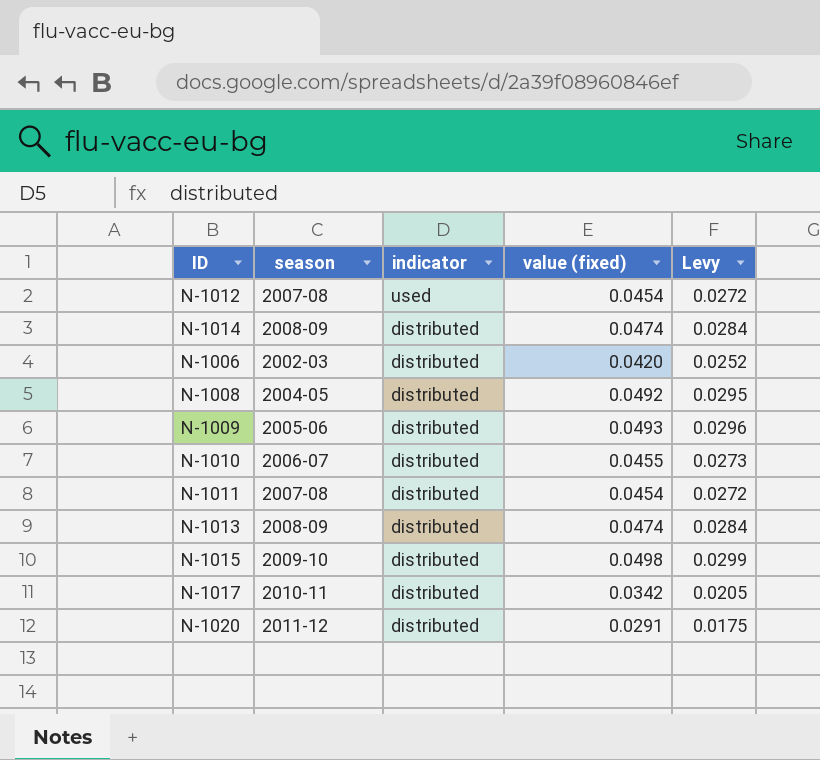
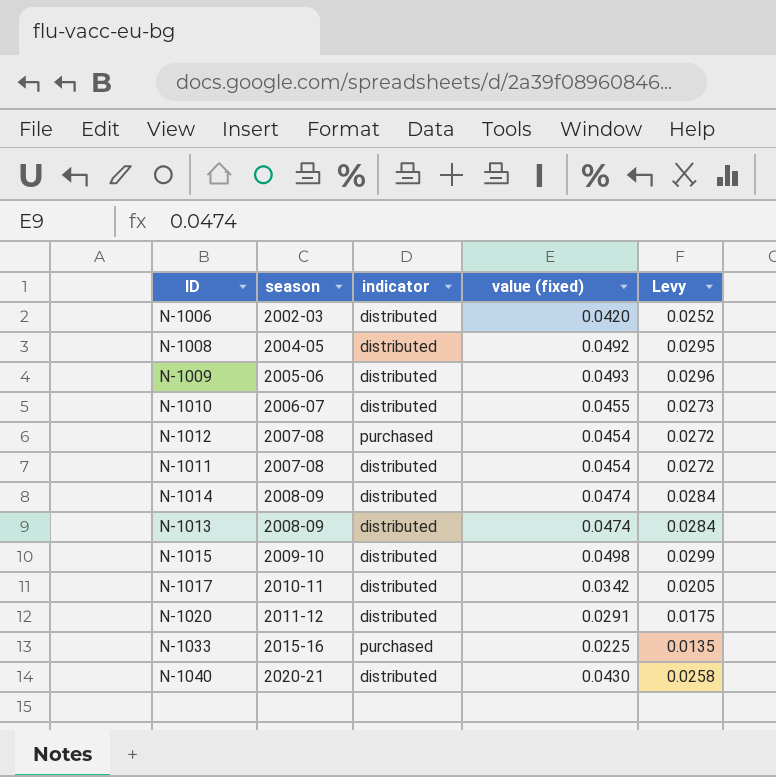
row order: indicator descending -> season ascending
N-1012 | indicator: used -> purchased
row N-1033: none -> 2015-16 | purchased | 0.0225 | 0.0135
row N-1040: none -> 2020-21 | distributed | 0.0430 | 0.0258

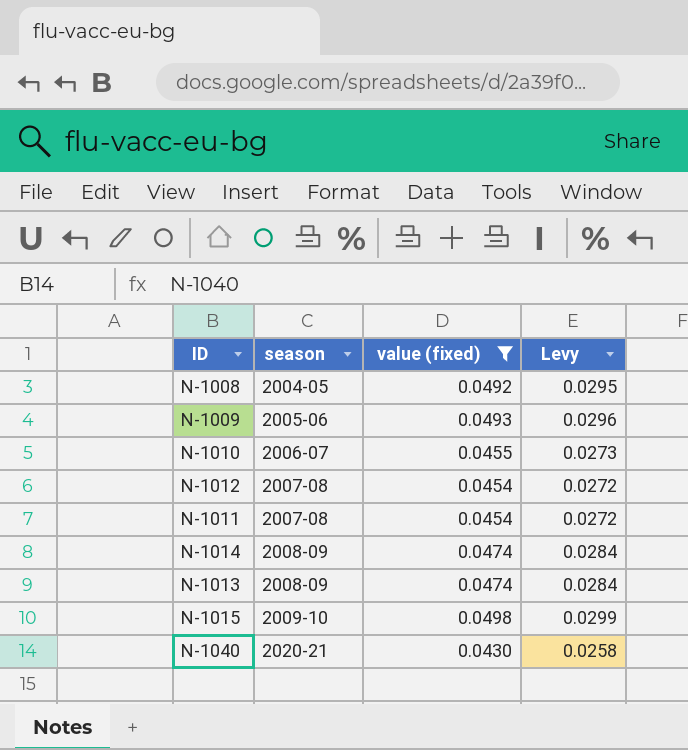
filter: none -> value (fixed) >= 0.0430
column indicator | position: 3 -> none

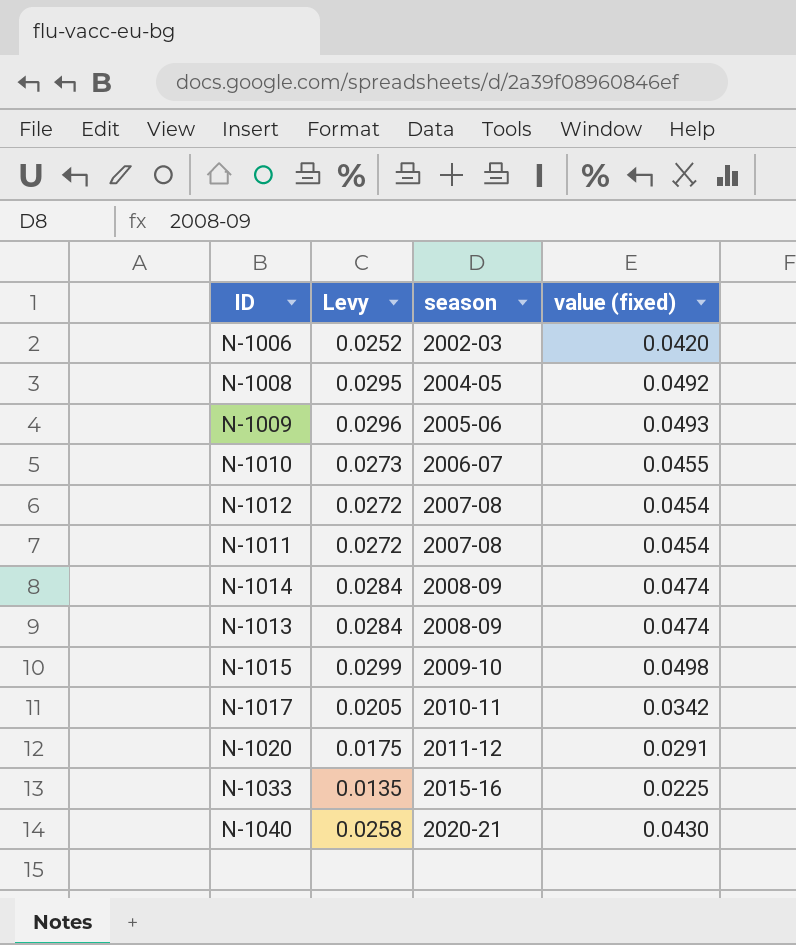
filter: value (fixed) >= 0.0430 -> none
column Levy | position: 4 -> 2

